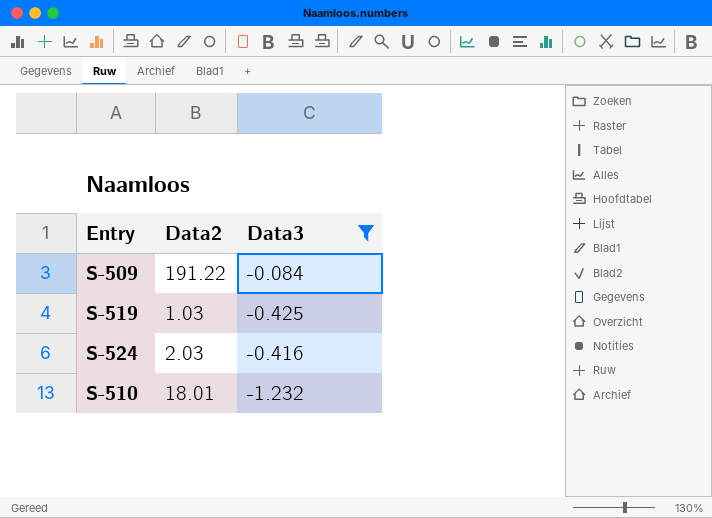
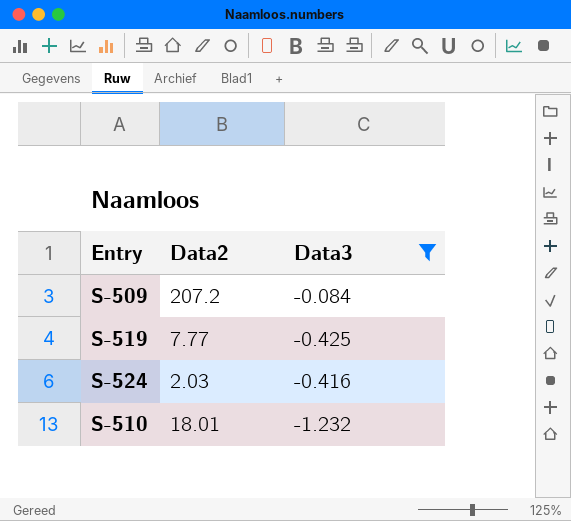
S-509 | Data2: 191.22 -> 207.2
S-519 | Data2: 1.03 -> 7.77

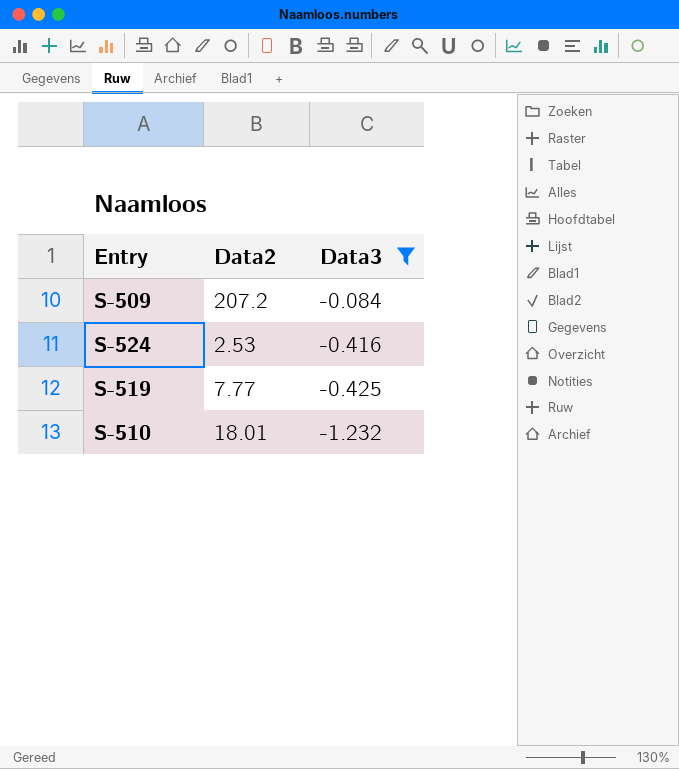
row order: none -> Data3 descending
S-524 | Data2: 2.03 -> 2.53

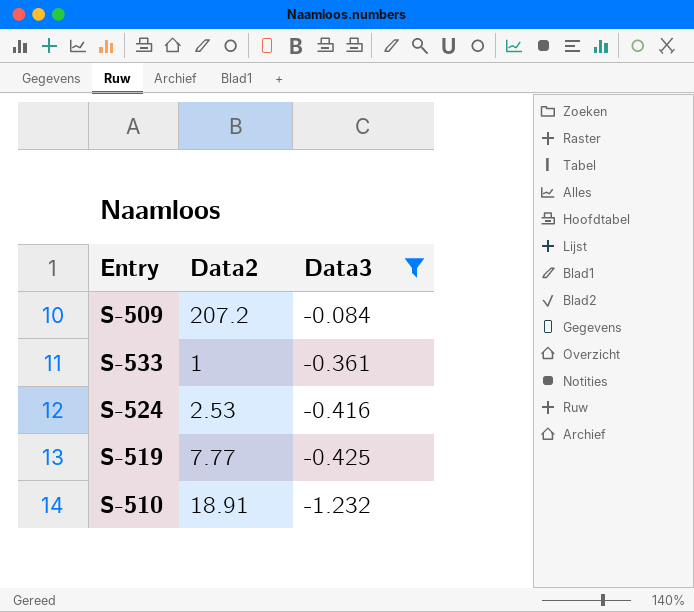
row S-533: none -> 1 | -0.361
S-510 | Data2: 18.01 -> 18.91

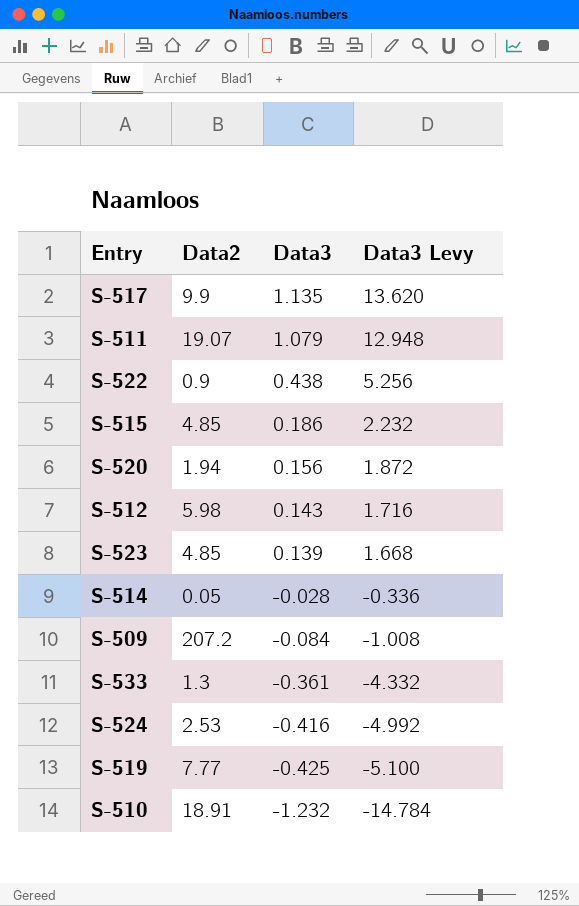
filter: Data3 <= -0.084 -> none
column Data3 Levy | formula: none -> [Data3] * 12
S-533 | Data2: 1 -> 1.3

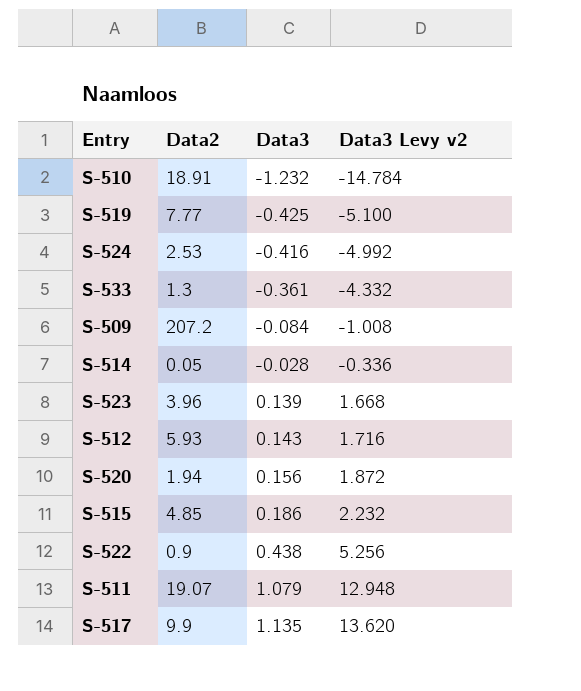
row order: Data3 descending -> Data3 ascending
column name: Data3 Levy -> Data3 Levy v2
S-523 | Data2: 4.85 -> 3.96
S-512 | Data2: 5.98 -> 5.93

